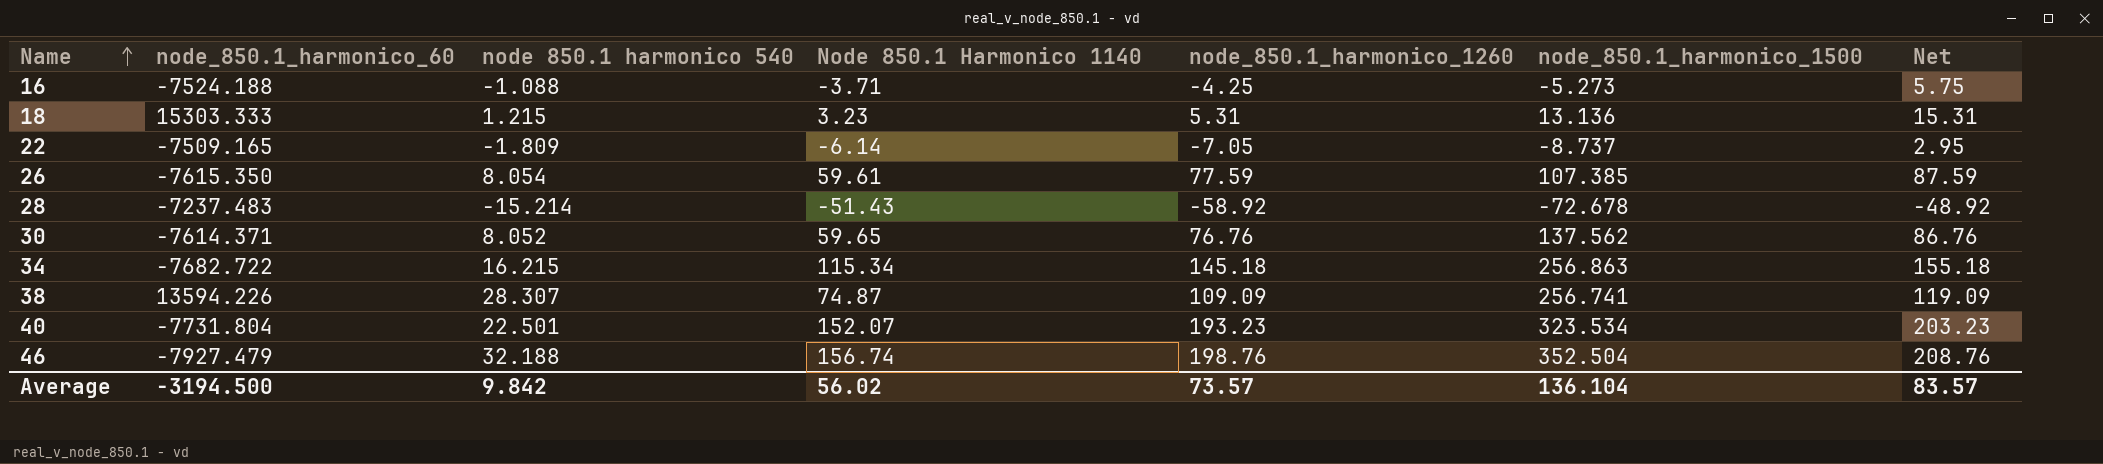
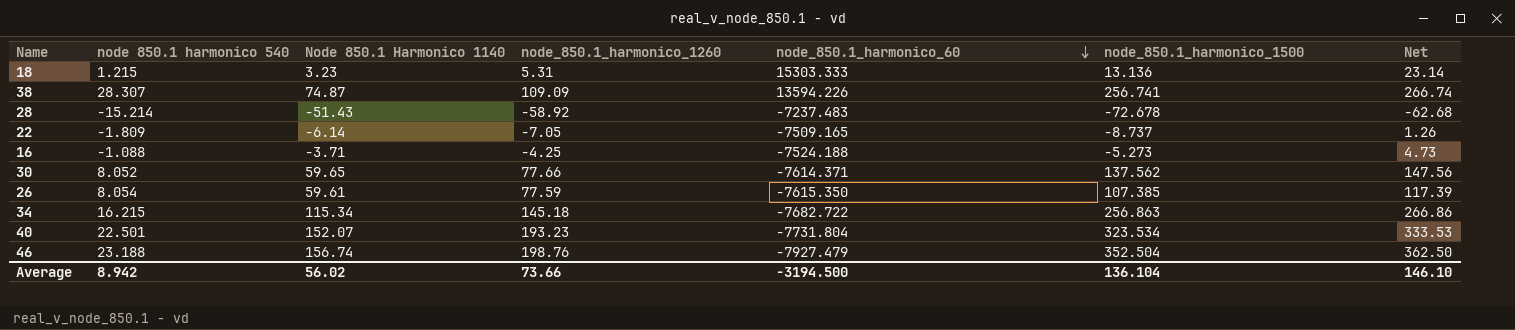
row order: Name ascending -> node_850.1_harmonico_60 descending
column node_850.1_harmonico_60 | position: 2 -> 5
column Net | formula: [node_850.1_harmonico_1260] + 10 -> [node_850.1_harmonico_1500] + 10
30 | node_850.1_harmonico_1260: 76.76 -> 77.66
46 | node 850.1 harmonico 540: 32.188 -> 23.188
Average | node 850.1 harmonico 540: 9.842 -> 8.942
Average | node_850.1_harmonico_1260: 73.57 -> 73.66
Average | Net: 83.57 -> 146.10

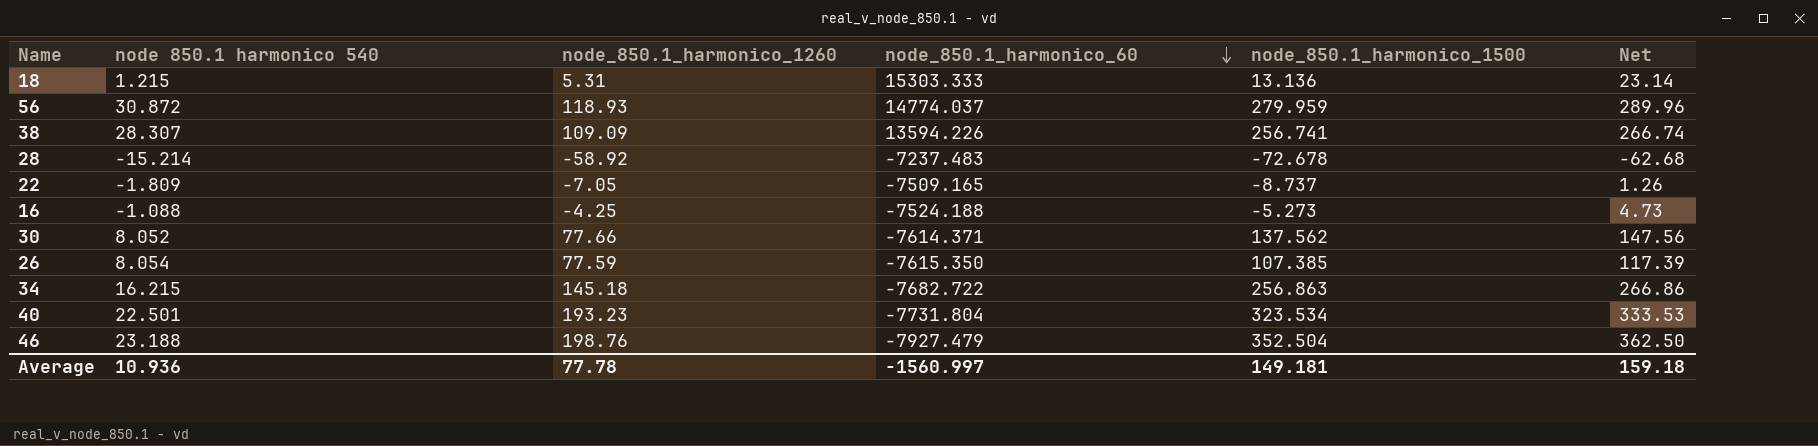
column Node 850.1 Harmonico 1140 | position: 3 -> none
row 56: none -> 30.872 | 118.93 | 14774.037 | 279.959 | 289.96
Average | node 850.1 harmonico 540: 8.942 -> 10.936
Average | node_850.1_harmonico_1260: 73.66 -> 77.78
Average | node_850.1_harmonico_60: -3194.500 -> -1560.997
Average | node_850.1_harmonico_1500: 136.104 -> 149.181
Average | Net: 146.10 -> 159.18

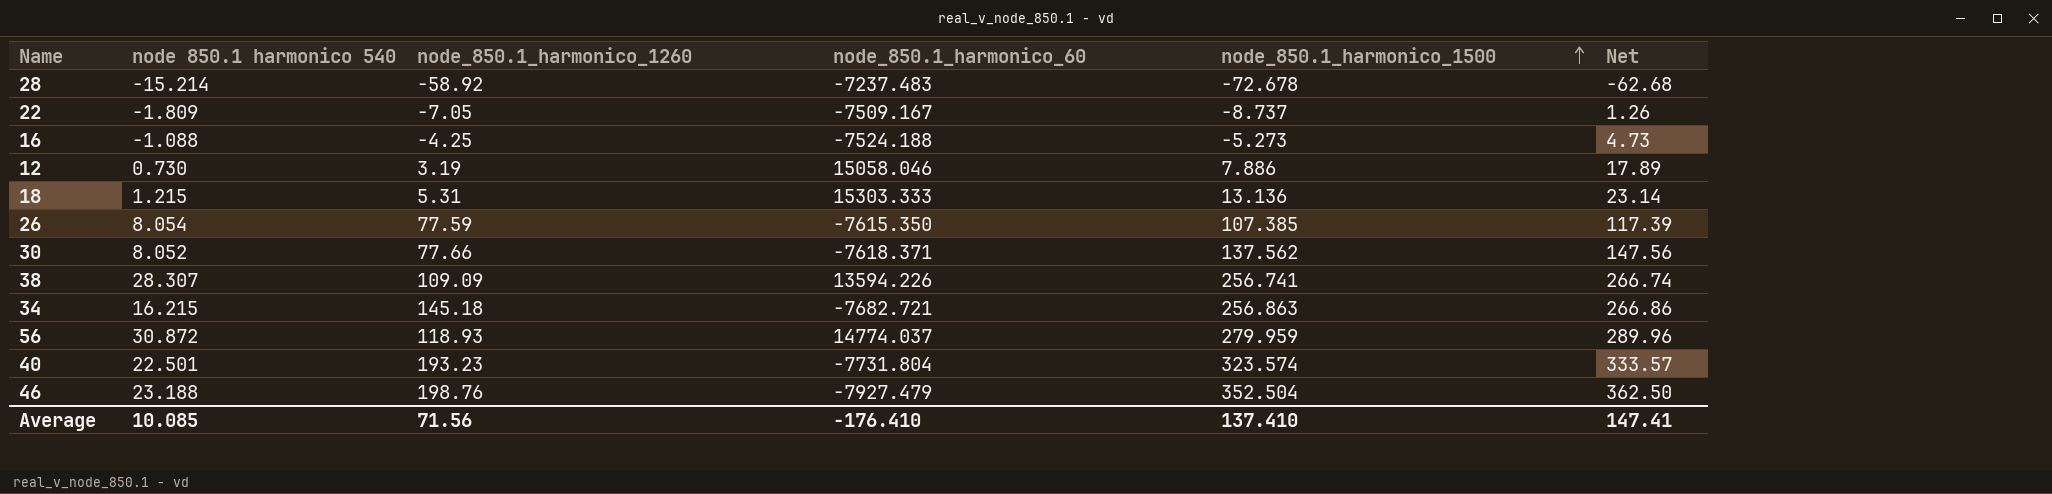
row order: node_850.1_harmonico_60 descending -> node_850.1_harmonico_1500 ascending
22 | node_850.1_harmonico_60: -7509.165 -> -7509.167
row 12: none -> 0.730 | 3.19 | 15058.046 | 7.886 | 17.89
30 | node_850.1_harmonico_60: -7614.371 -> -7618.371
34 | node_850.1_harmonico_60: -7682.722 -> -7682.721
40 | node_850.1_harmonico_1500: 323.534 -> 323.574
40 | Net: 333.53 -> 333.57
Average | node 850.1 harmonico 540: 10.936 -> 10.085
Average | node_850.1_harmonico_1260: 77.78 -> 71.56
Average | node_850.1_harmonico_60: -1560.997 -> -176.410
Average | node_850.1_harmonico_1500: 149.181 -> 137.410
Average | Net: 159.18 -> 147.41

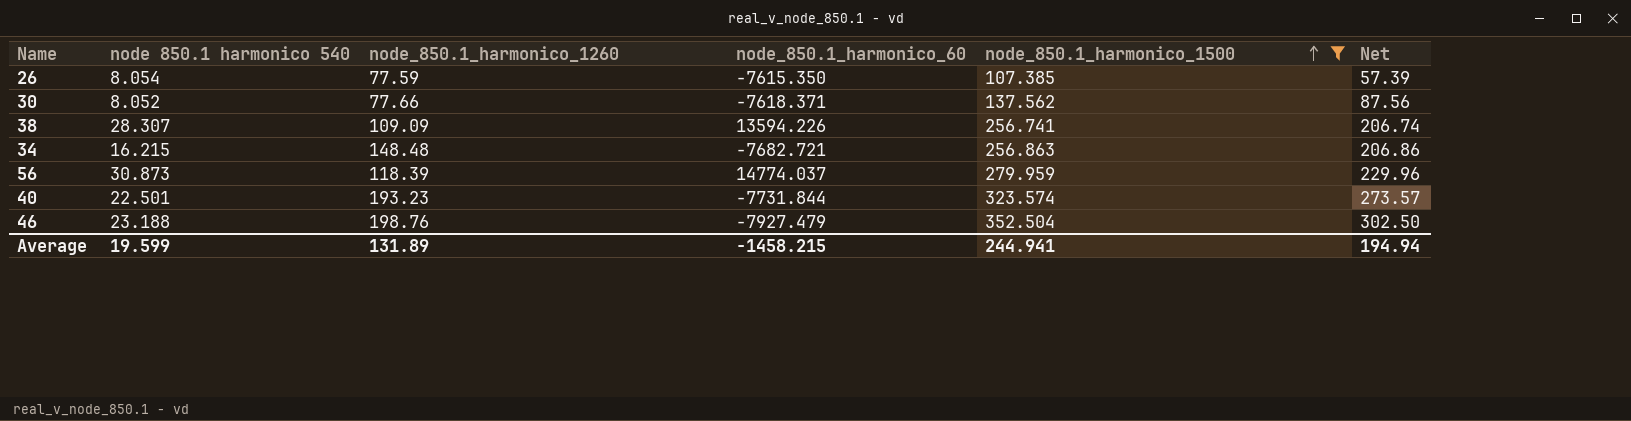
filter: none -> node_850.1_harmonico_1500 >= 107.385
column Net | formula: [node_850.1_harmonico_1500] + 10 -> [node_850.1_harmonico_1500] - 50
34 | node_850.1_harmonico_1260: 145.18 -> 148.48
56 | node 850.1 harmonico 540: 30.872 -> 30.873
56 | node_850.1_harmonico_1260: 118.93 -> 118.39
40 | node_850.1_harmonico_60: -7731.804 -> -7731.844
Average | node 850.1 harmonico 540: 10.085 -> 19.599
Average | node_850.1_harmonico_1260: 71.56 -> 131.89
Average | node_850.1_harmonico_60: -176.410 -> -1458.215
Average | node_850.1_harmonico_1500: 137.410 -> 244.941
Average | Net: 147.41 -> 194.94

